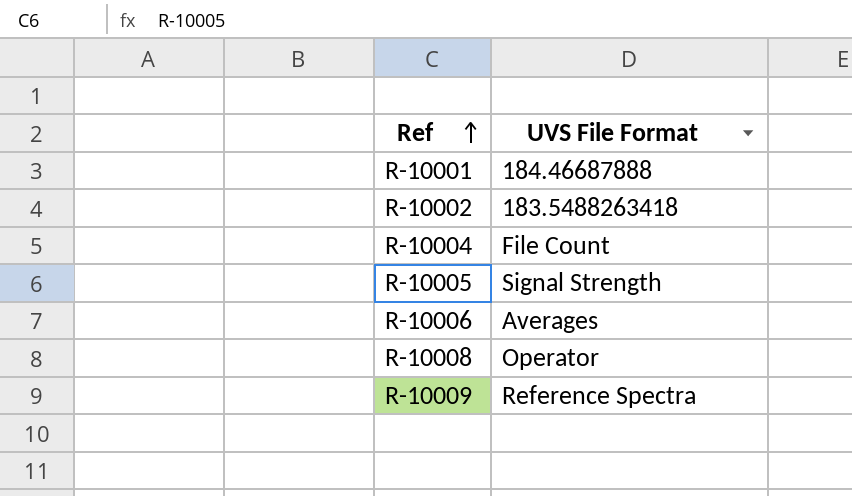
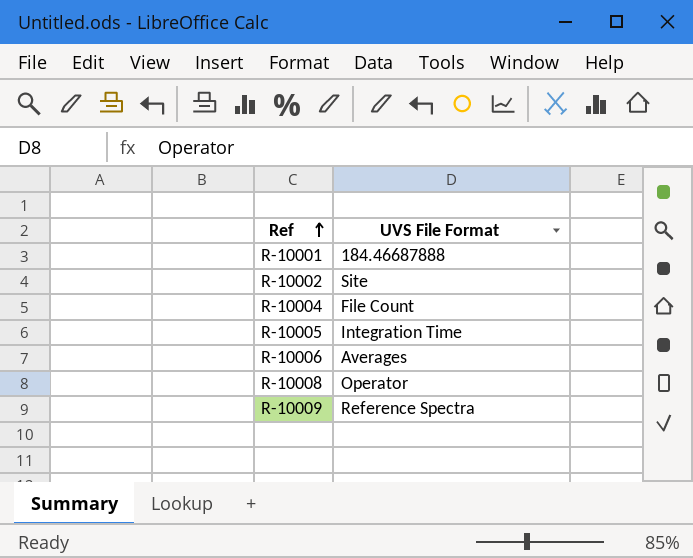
R-10002 | UVS File Format: 183.5488263418 -> Site
R-10005 | UVS File Format: Signal Strength -> Integration Time

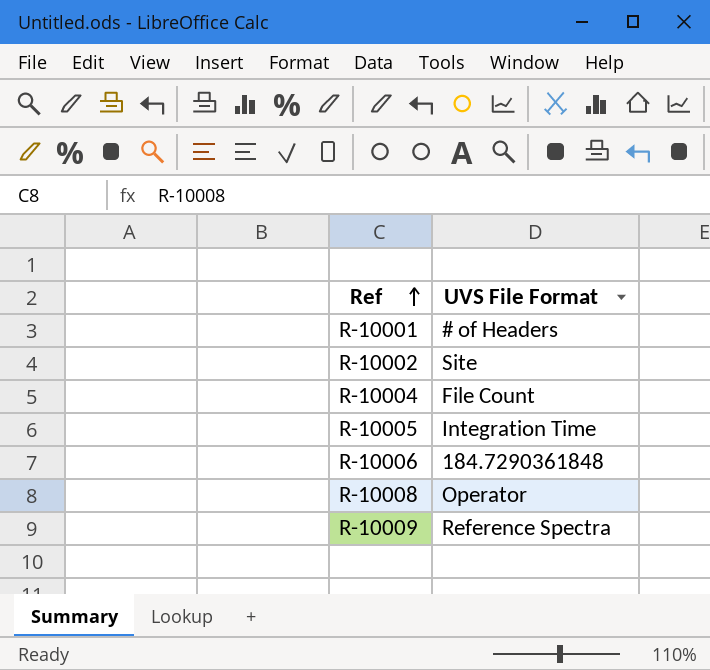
R-10001 | UVS File Format: 184.46687888 -> # of Headers
R-10006 | UVS File Format: Averages -> 184.7290361848

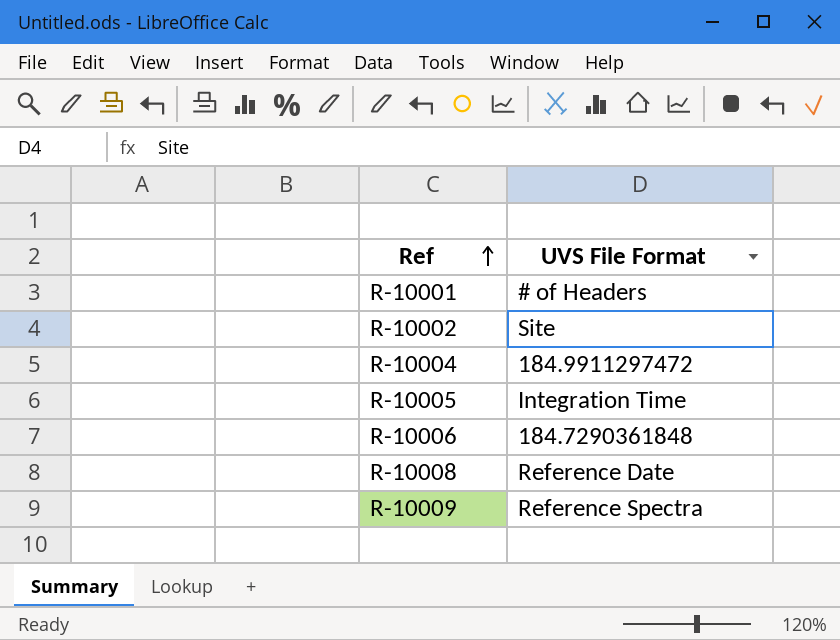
R-10004 | UVS File Format: File Count -> 184.9911297472
R-10008 | UVS File Format: Operator -> Reference Date

